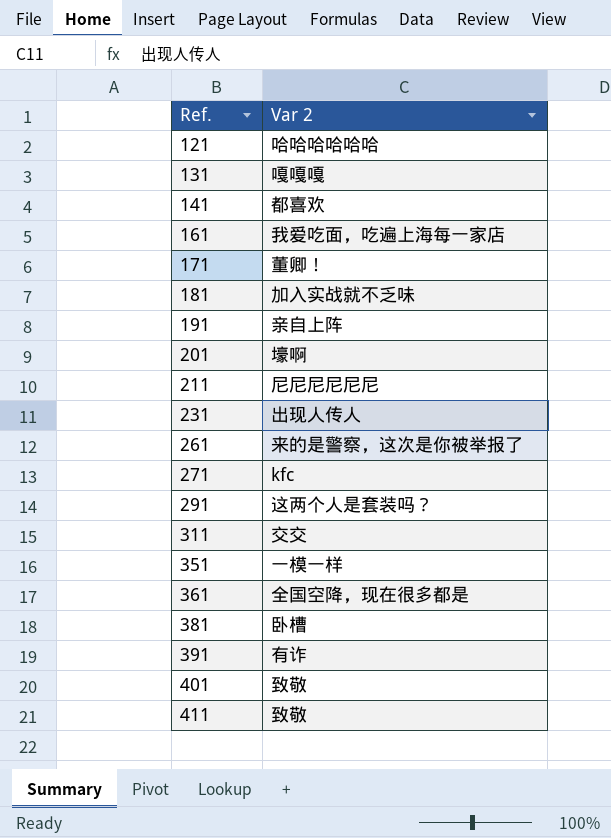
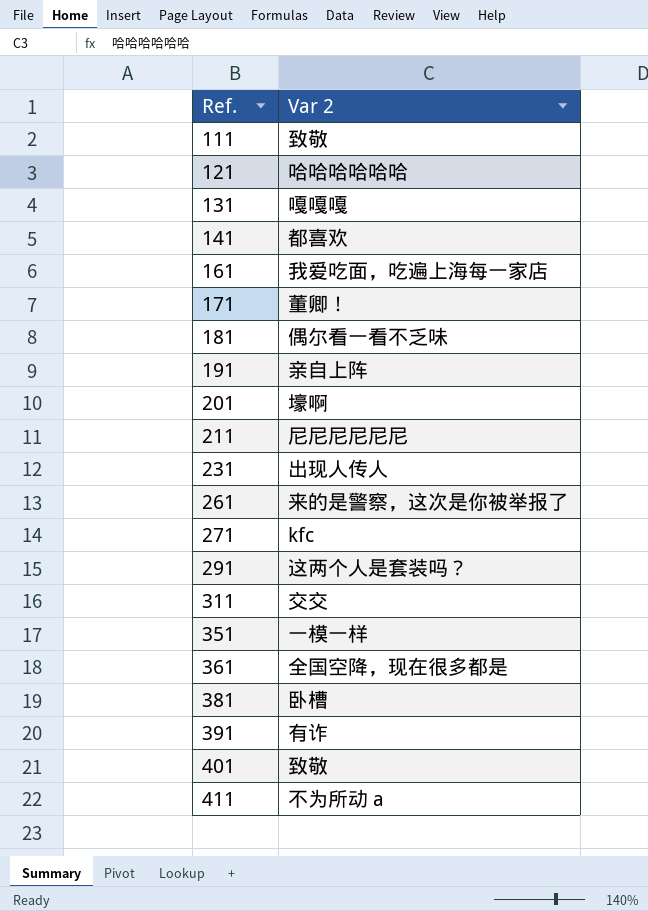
row 111: none -> 致敬
181 | Var 2: 加入实战就不乏味 -> 偶尔看一看不乏味
411 | Var 2: 致敬 -> 不为所动 a

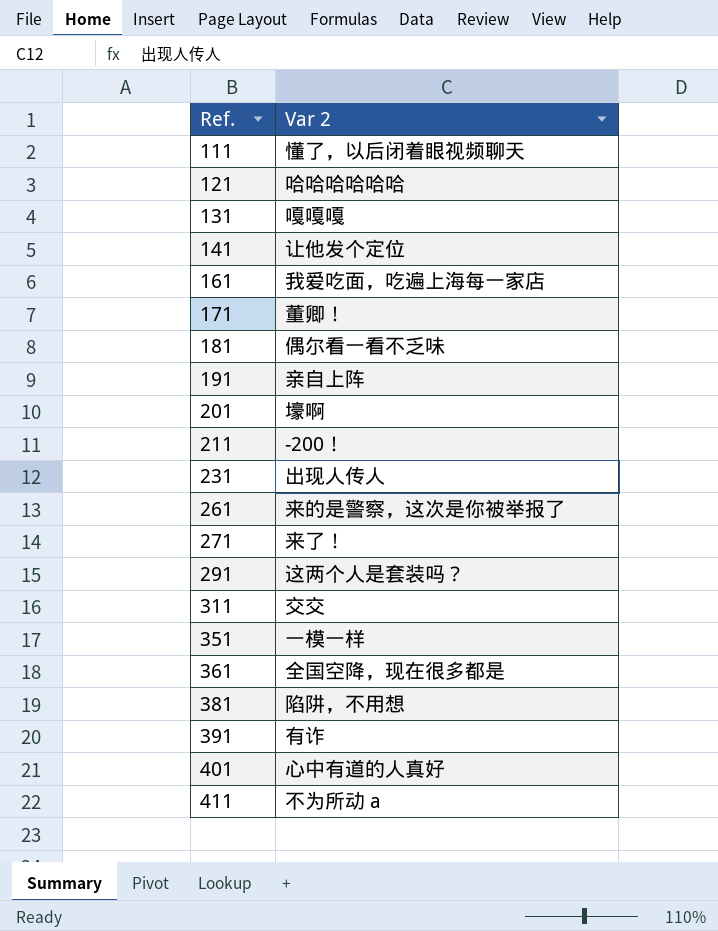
111 | Var 2: 致敬 -> 懂了，以后闭着眼视频聊天
141 | Var 2: 都喜欢 -> 让他发个定位
211 | Var 2: 尼尼尼尼尼尼 -> -200！
271 | Var 2: kfc -> 来了！
381 | Var 2: 卧槽 -> 陷阱，不用想
401 | Var 2: 致敬 -> 心中有道的人真好

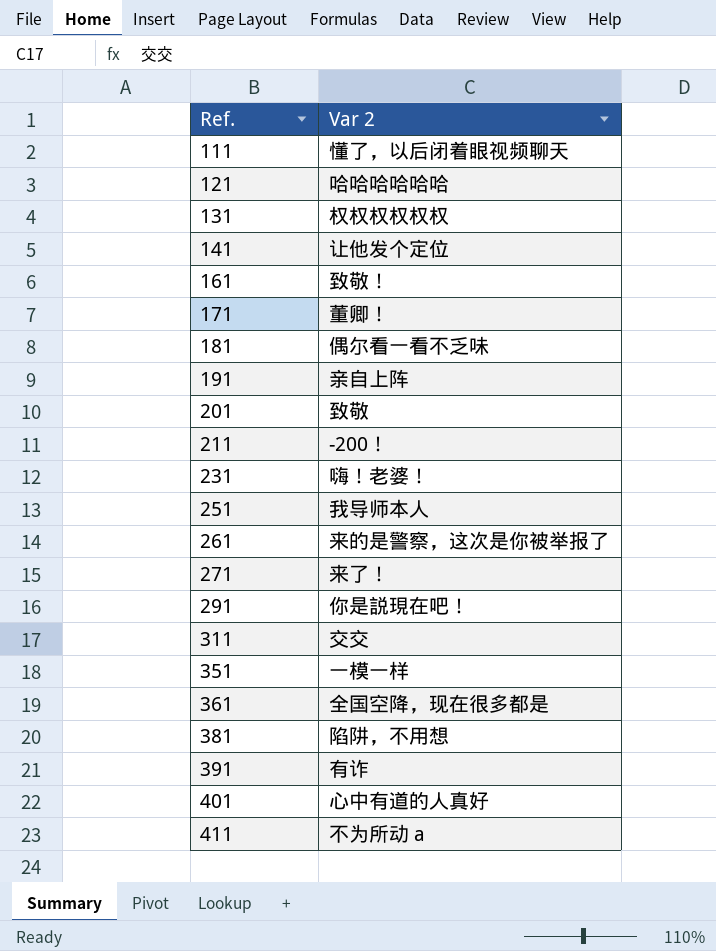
131 | Var 2: 嘎嘎嘎 -> 权权权权权权
161 | Var 2: 我爱吃面，吃遍上海每一家店 -> 致敬！
201 | Var 2: 壕啊 -> 致敬
231 | Var 2: 出现人传人 -> 嗨！老婆！
row 251: none -> 我导师本人
291 | Var 2: 这两个人是套装吗？ -> 你是説現在吧！

